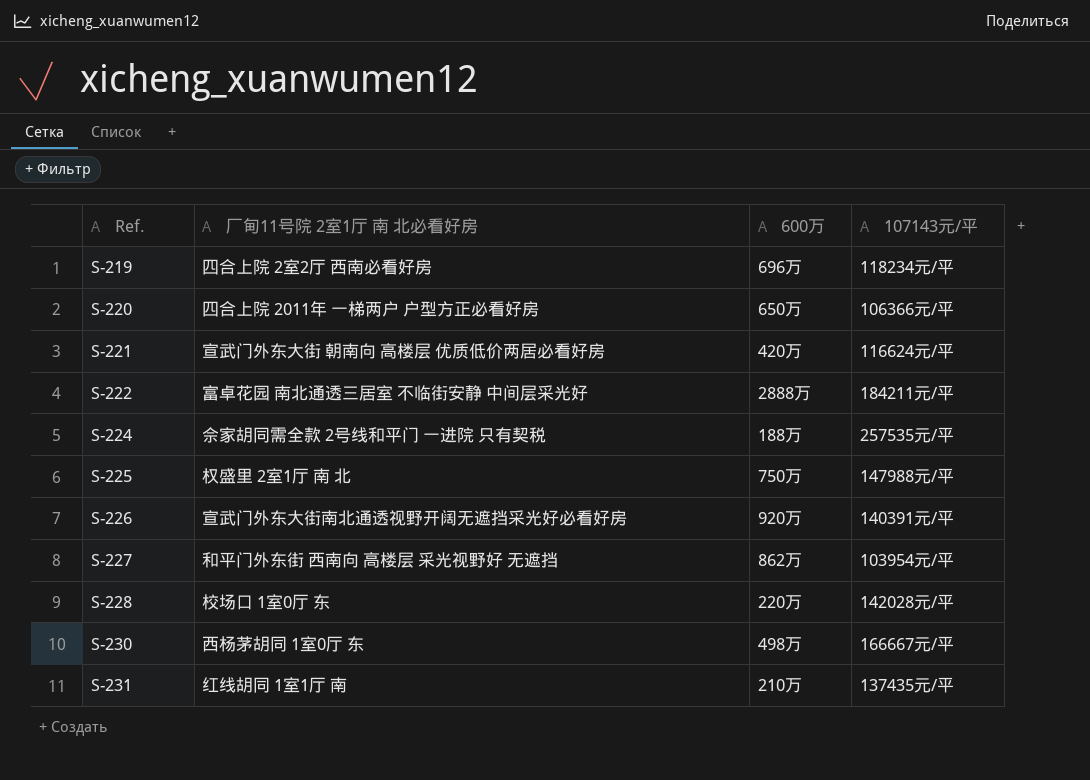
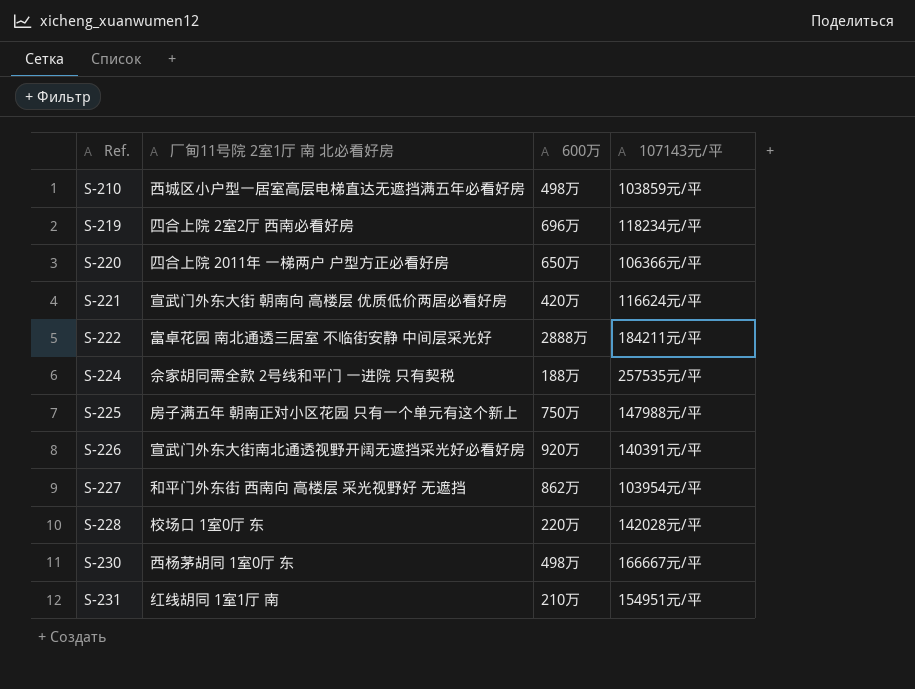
row S-210: none -> 西城区小户型一居室高层电梯直达无遮挡满五年必看好房 | 498万 | 103859元/平
S-225 | 厂甸11号院 2室1厅 南 北必看好房: 权盛里 2室1厅 南 北 -> 房子满五年 朝南正对小区花园 只有一个单元有这个新上
S-231 | 107143元/平: 137435元/平 -> 154951元/平

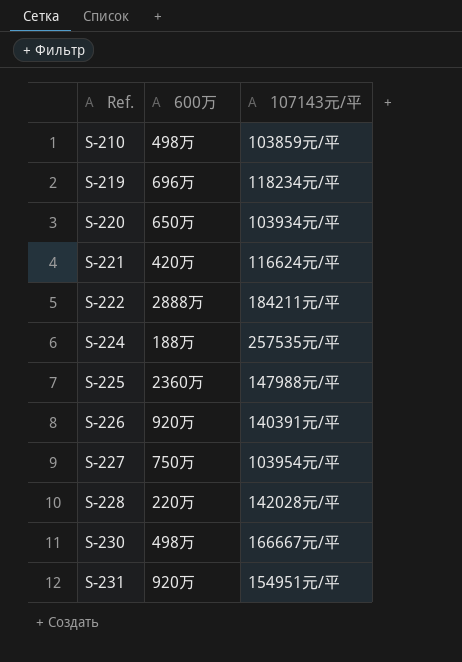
column 厂甸11号院 2室1厅 南 北必看好房 | position: 2 -> none
S-220 | 107143元/平: 106366元/平 -> 103934元/平
S-225 | 600万: 750万 -> 2360万
S-227 | 600万: 862万 -> 750万
S-231 | 600万: 210万 -> 920万

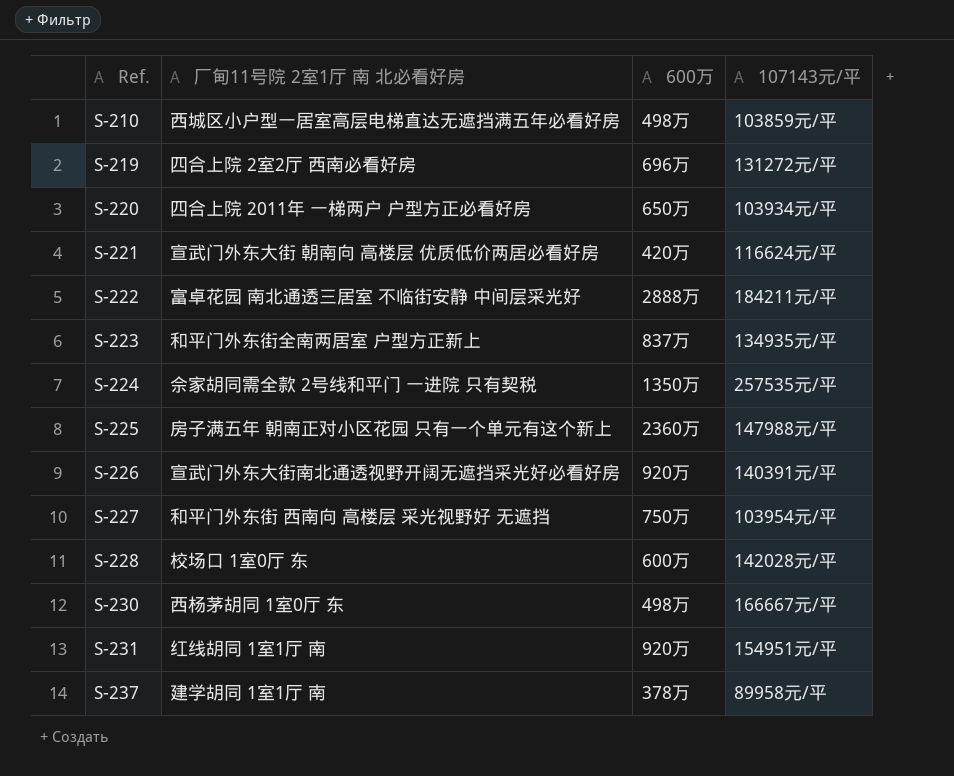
column 厂甸11号院 2室1厅 南 北必看好房 | position: none -> 2
S-219 | 107143元/平: 118234元/平 -> 131272元/平
row S-223: none -> 和平门外东街全南两居室 户型方正新上 | 837万 | 134935元/平
S-224 | 600万: 188万 -> 1350万
S-228 | 600万: 220万 -> 600万
row S-237: none -> 建学胡同 1室1厅 南 | 378万 | 89958元/平

